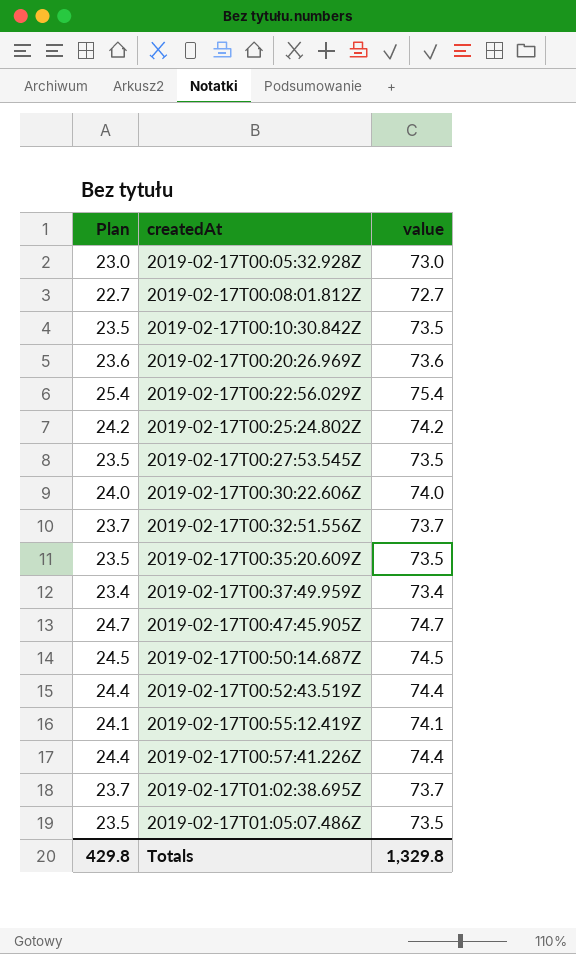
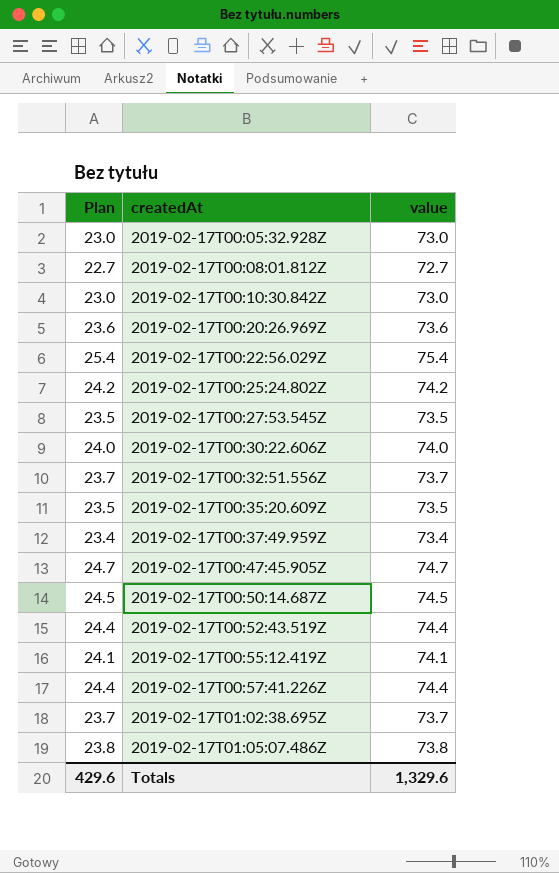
2019-02-17T00:10:30.842Z | Plan: 23.5 -> 23.0
2019-02-17T00:10:30.842Z | value: 73.5 -> 73.0
2019-02-17T01:05:07.486Z | Plan: 23.5 -> 23.8
2019-02-17T01:05:07.486Z | value: 73.5 -> 73.8
Totals | Plan: 429.8 -> 429.6
Totals | value: 1,329.8 -> 1,329.6

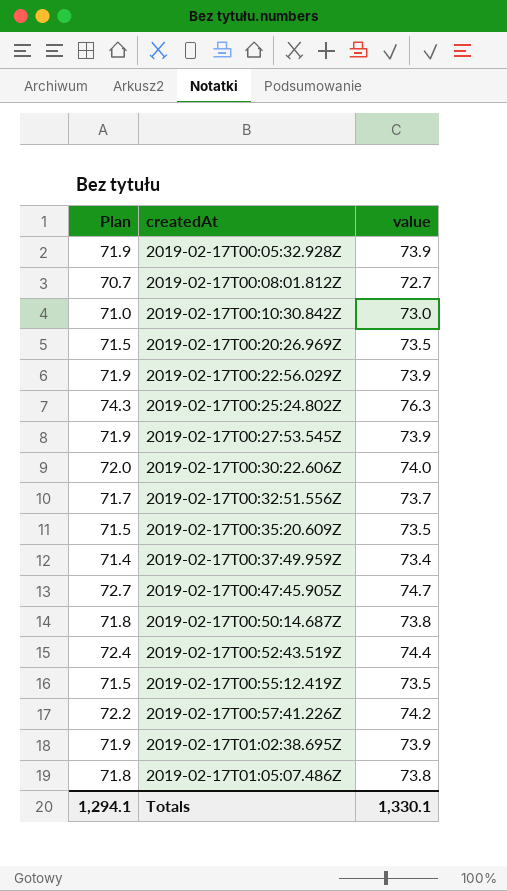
column Plan | formula: [value] - 50 -> [value] - 2
2019-02-17T00:05:32.928Z | value: 73.0 -> 73.9
2019-02-17T00:20:26.969Z | value: 73.6 -> 73.5
2019-02-17T00:22:56.029Z | value: 75.4 -> 73.9
2019-02-17T00:25:24.802Z | value: 74.2 -> 76.3
2019-02-17T00:27:53.545Z | value: 73.5 -> 73.9
2019-02-17T00:50:14.687Z | value: 74.5 -> 73.8
2019-02-17T00:55:12.419Z | value: 74.1 -> 73.5
2019-02-17T00:57:41.226Z | value: 74.4 -> 74.2
2019-02-17T01:02:38.695Z | value: 73.7 -> 73.9
Totals | Plan: 429.6 -> 1,294.1
Totals | value: 1,329.6 -> 1,330.1

